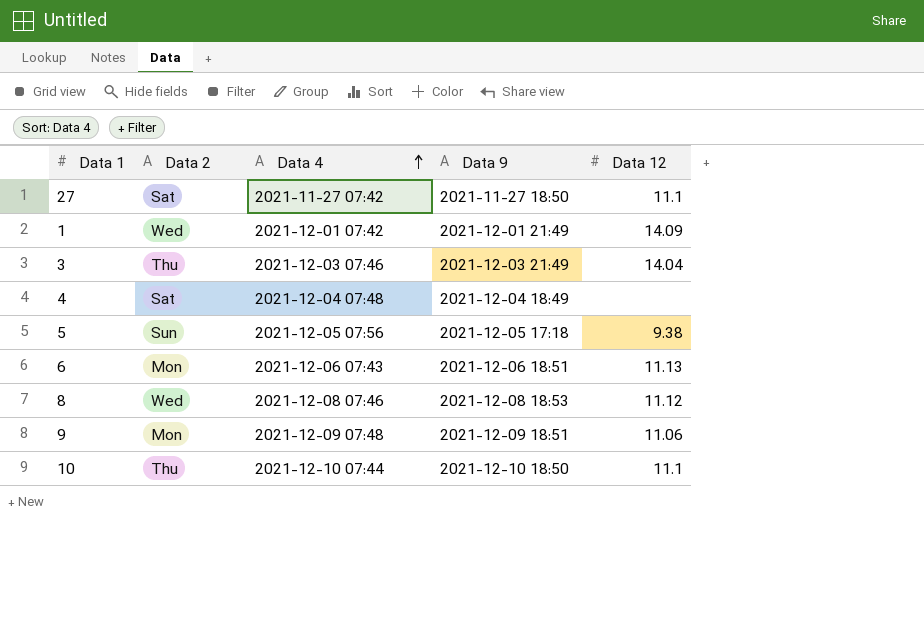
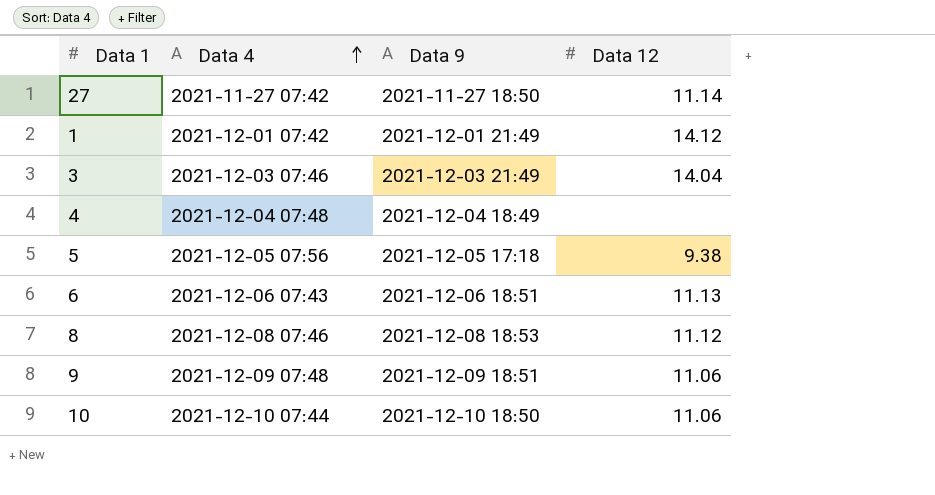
column Data 2 | position: 2 -> none
27 | Data 12: 11.1 -> 11.14
1 | Data 12: 14.09 -> 14.12
10 | Data 12: 11.1 -> 11.06

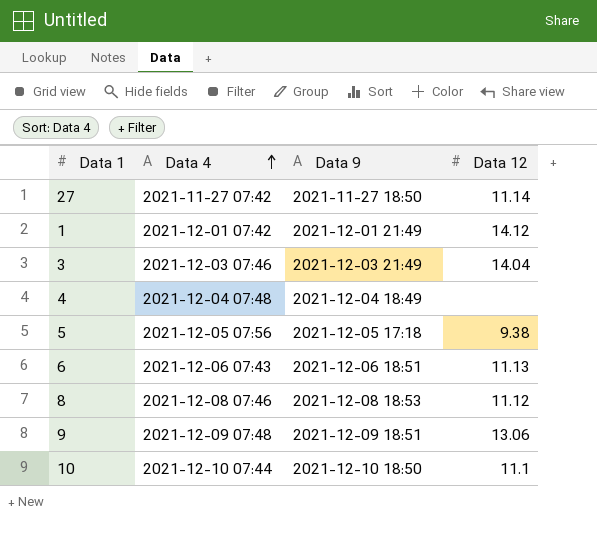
9 | Data 12: 11.06 -> 13.06
10 | Data 12: 11.06 -> 11.1

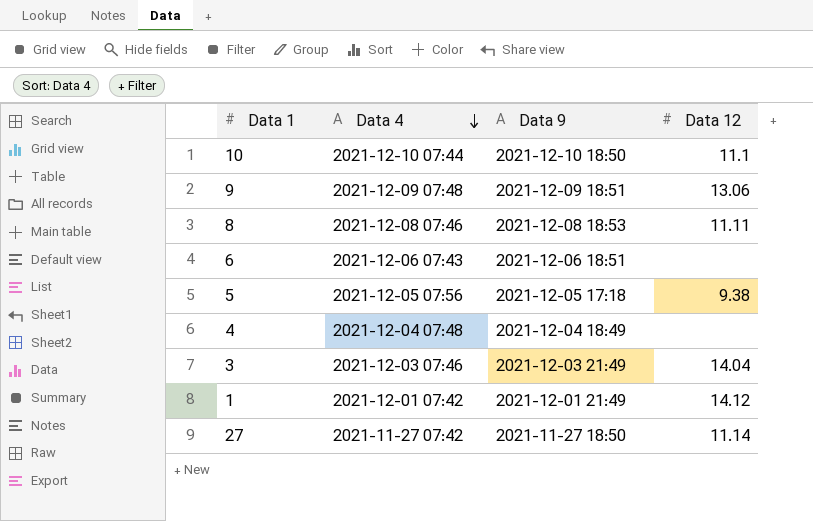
row order: Data 4 ascending -> Data 4 descending
8 | Data 12: 11.12 -> 11.11
6 | Data 12: 11.13 -> none

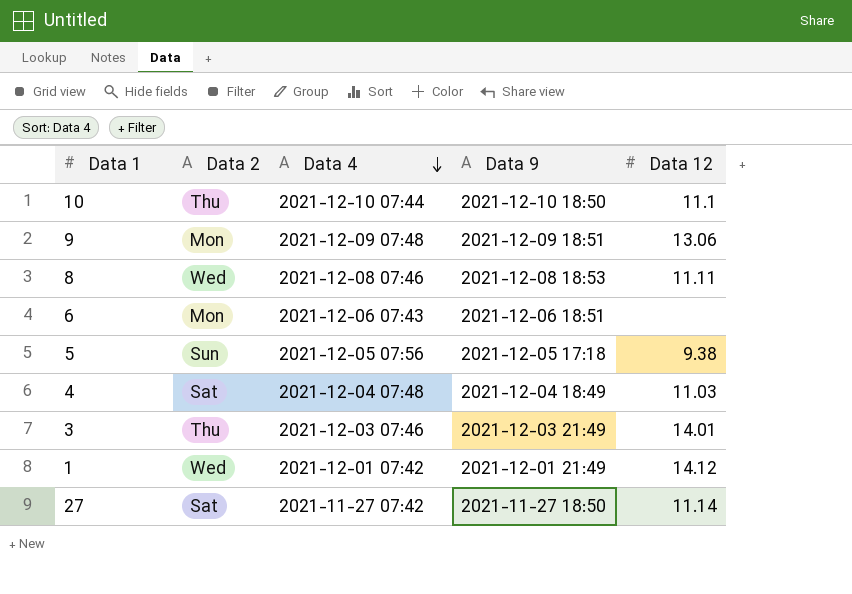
column Data 2 | position: none -> 2
4 | Data 12: none -> 11.03
3 | Data 12: 14.04 -> 14.01

